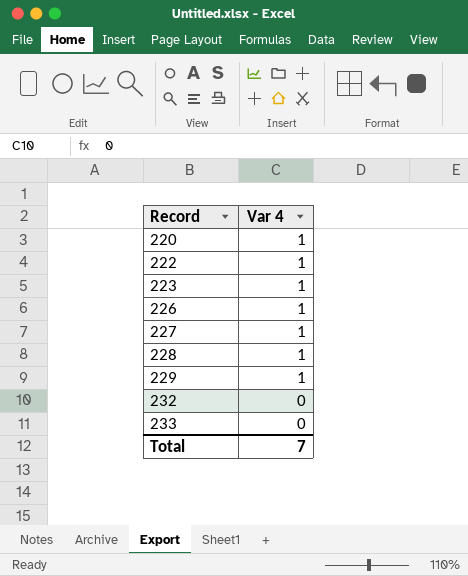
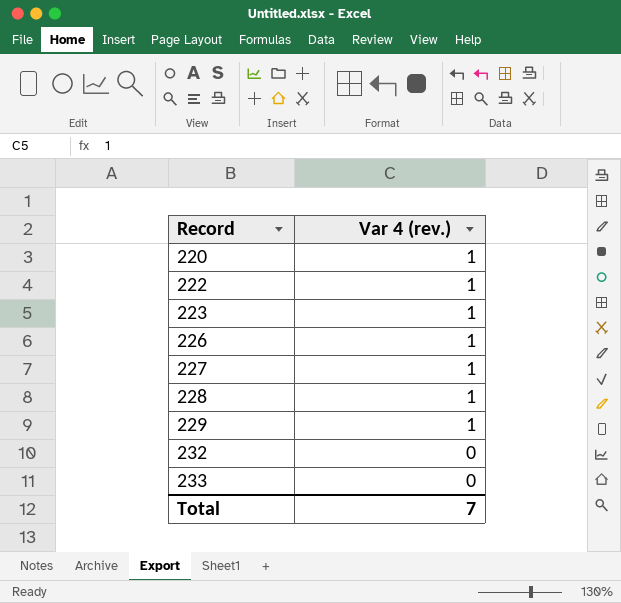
column name: Var 4 -> Var 4 (rev.)

